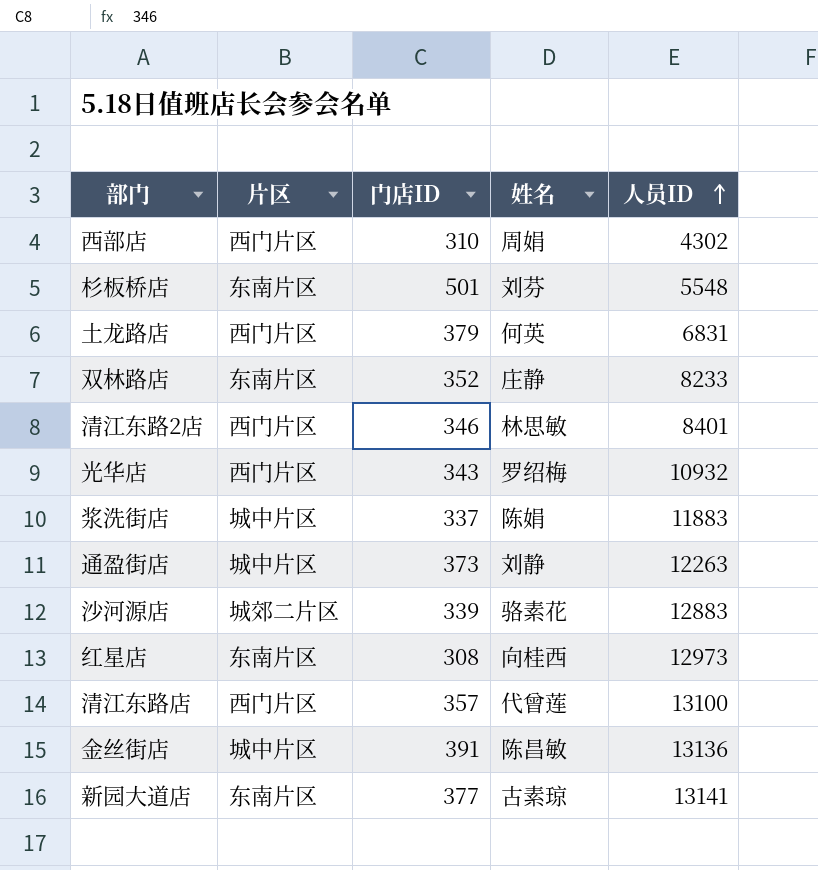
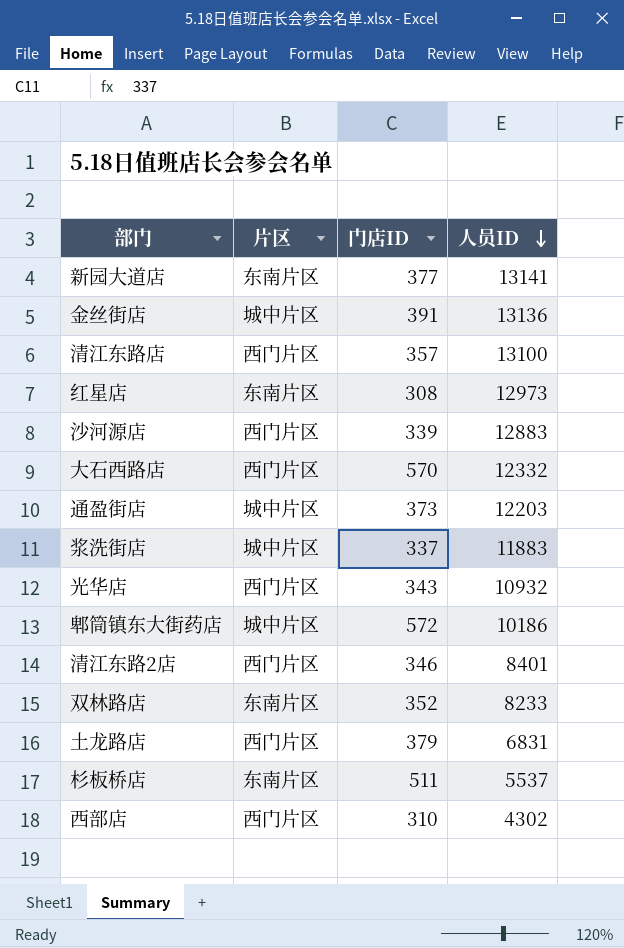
row order: 人员ID ascending -> 人员ID descending
column 姓名 | position: 4 -> none
沙河源店 | 片区: 城郊二片区 -> 西门片区
row 大石西路店: none -> 西门片区 | 570 | 12332
通盈街店 | 人员ID: 12263 -> 12203
row 郫筒镇东大街药店: none -> 城中片区 | 572 | 10186
杉板桥店 | 门店ID: 501 -> 511
杉板桥店 | 人员ID: 5548 -> 5537

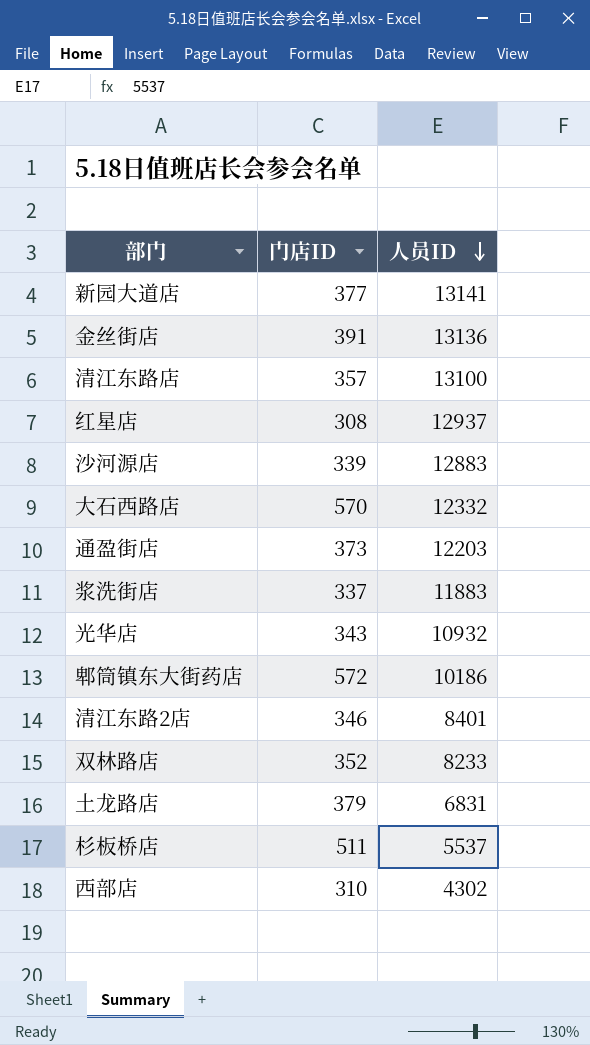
column 片区 | position: 2 -> none
红星店 | 人员ID: 12973 -> 12937

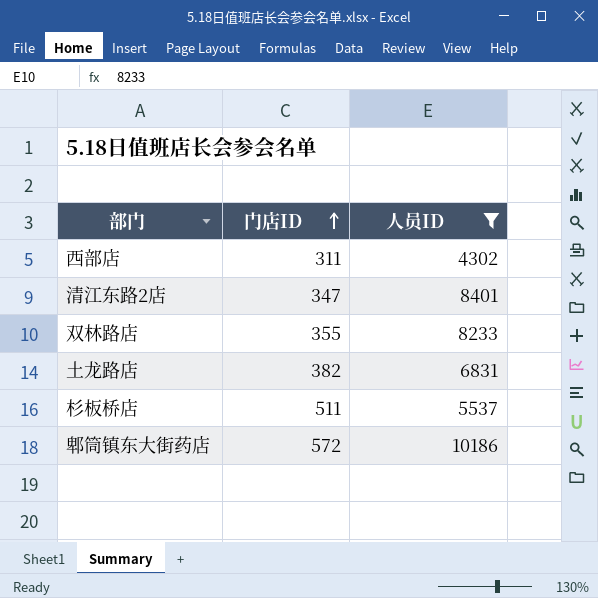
filter: none -> 人员ID <= 10186
row order: 人员ID descending -> 门店ID ascending
西部店 | 门店ID: 310 -> 311
清江东路2店 | 门店ID: 346 -> 347
双林路店 | 门店ID: 352 -> 355
土龙路店 | 门店ID: 379 -> 382

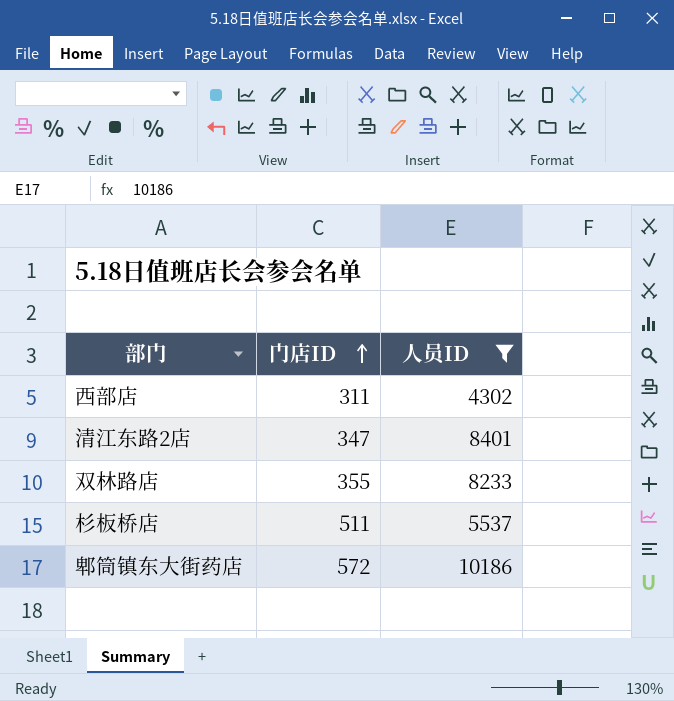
row 土龙路店: 382 | 6831 -> none

